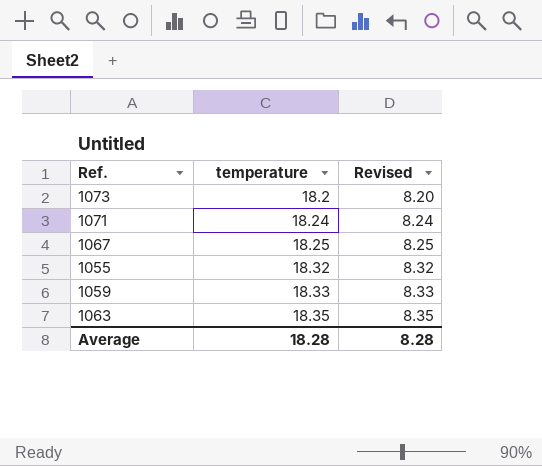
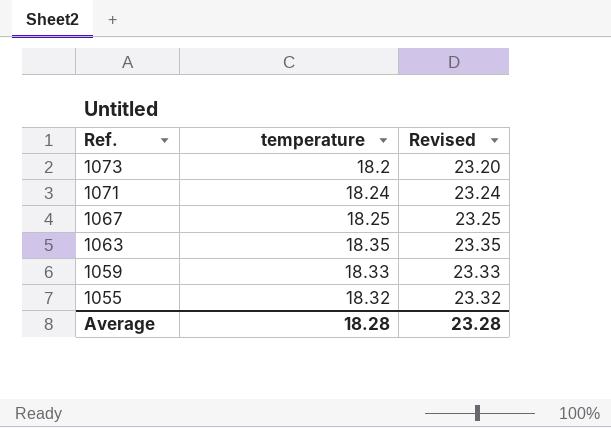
row order: temperature ascending -> Ref. descending
column Revised | formula: [temperature] - 10 -> [temperature] + 5
Average | Revised: 8.28 -> 23.28

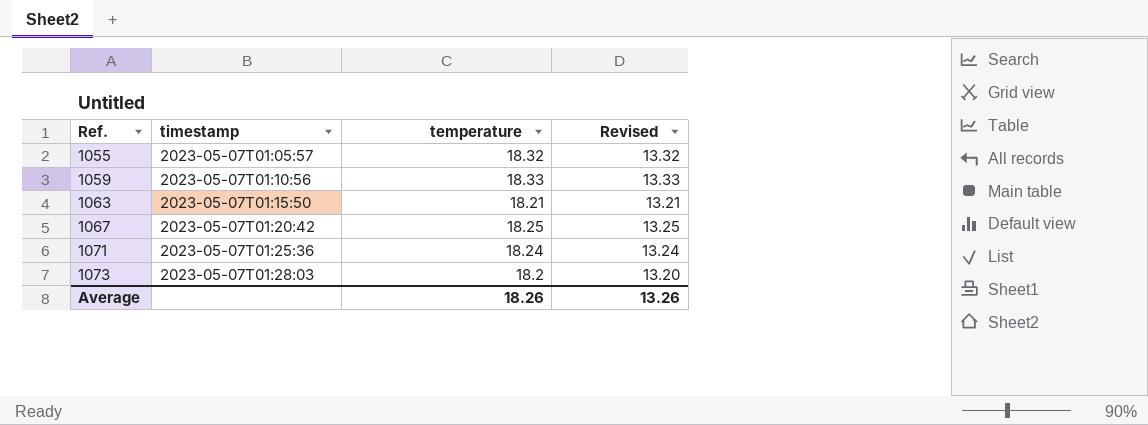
row order: Ref. descending -> Ref. ascending
column timestamp | position: none -> 2
column Revised | formula: [temperature] + 5 -> [temperature] - 5
1063 | temperature: 18.35 -> 18.21
Average | temperature: 18.28 -> 18.26
Average | Revised: 23.28 -> 13.26

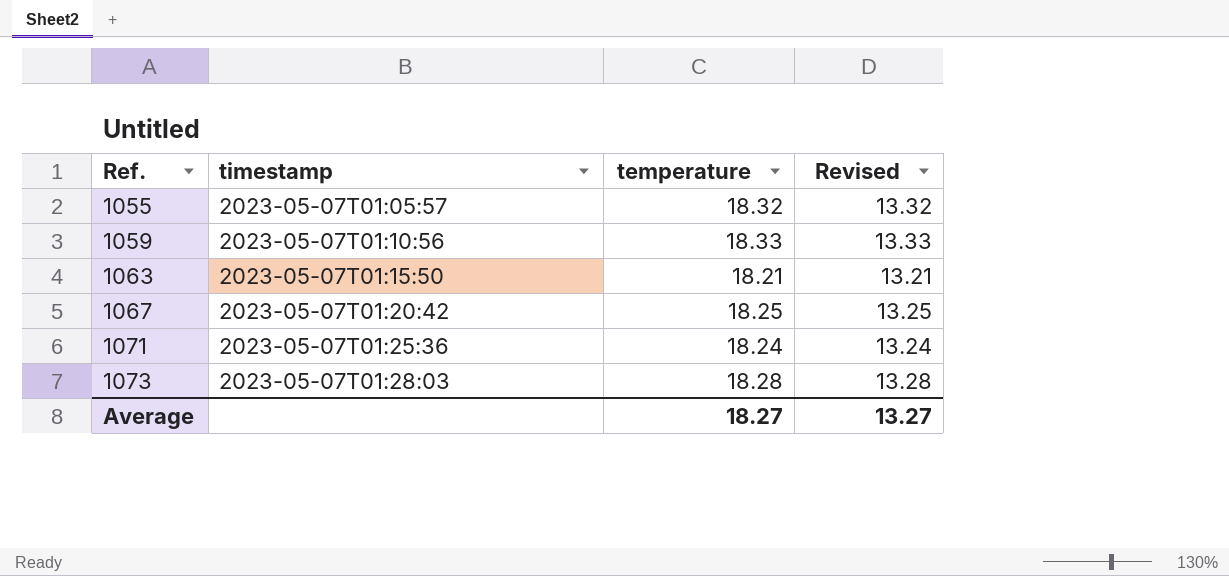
1073 | temperature: 18.2 -> 18.28
1073 | Revised: 13.20 -> 13.28
Average | temperature: 18.26 -> 18.27
Average | Revised: 13.26 -> 13.27

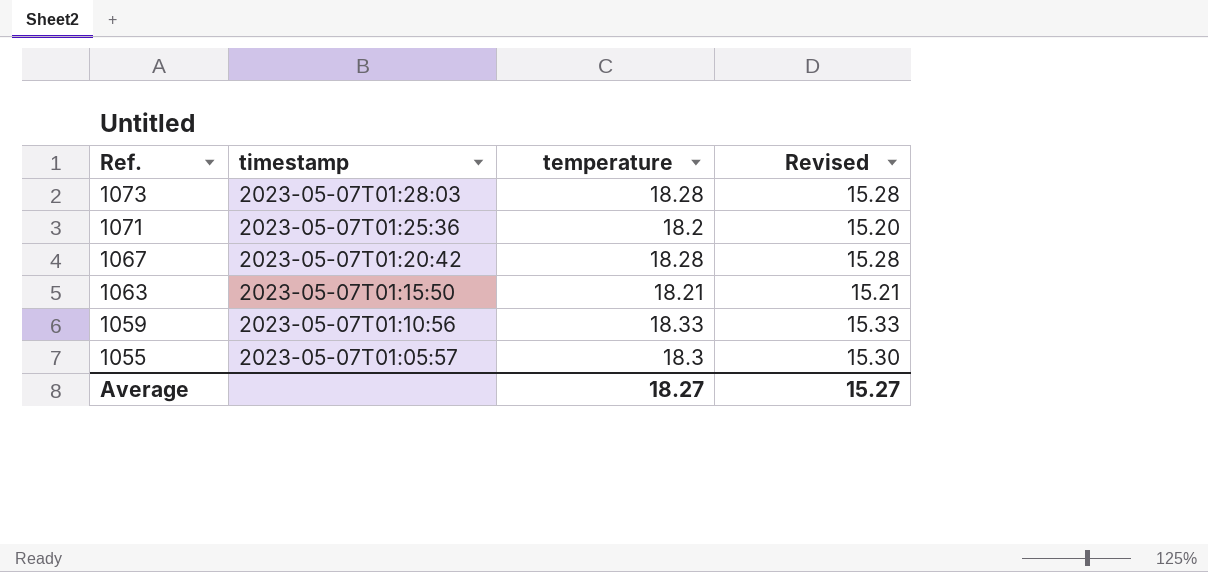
row order: Ref. ascending -> Ref. descending
column Revised | formula: [temperature] - 5 -> [temperature] - 3
1071 | temperature: 18.24 -> 18.2
1067 | temperature: 18.25 -> 18.28
1055 | temperature: 18.32 -> 18.3
Average | Revised: 13.27 -> 15.27

